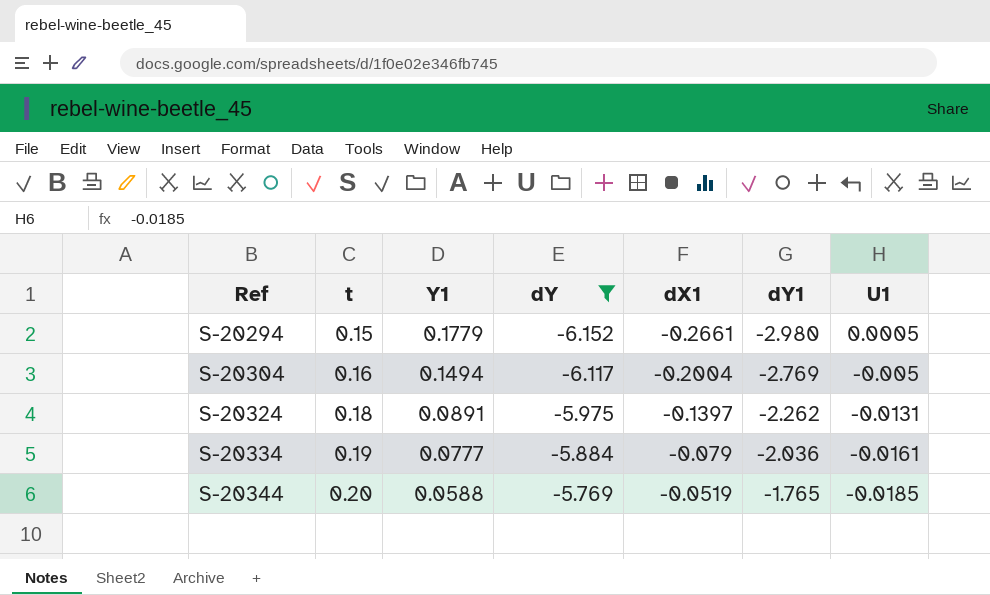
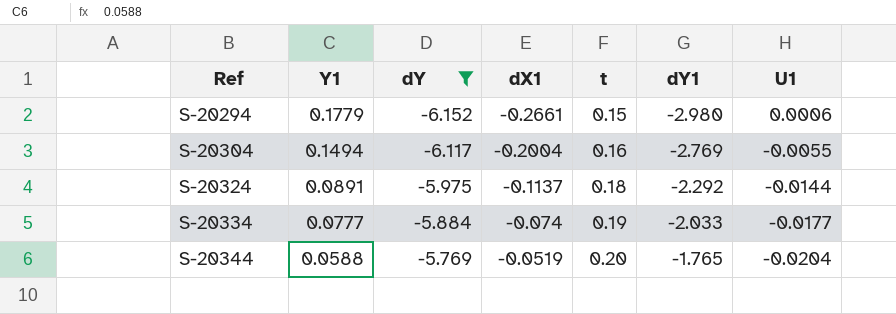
column t | position: 2 -> 5
S-20294 | U1: 0.0005 -> 0.0006
S-20304 | U1: -0.005 -> -0.0055
S-20324 | dX1: -0.1397 -> -0.1137
S-20324 | dY1: -2.262 -> -2.292
S-20324 | U1: -0.0131 -> -0.0144
S-20334 | dX1: -0.079 -> -0.074
S-20334 | dY1: -2.036 -> -2.033
S-20334 | U1: -0.0161 -> -0.0177
S-20344 | U1: -0.0185 -> -0.0204

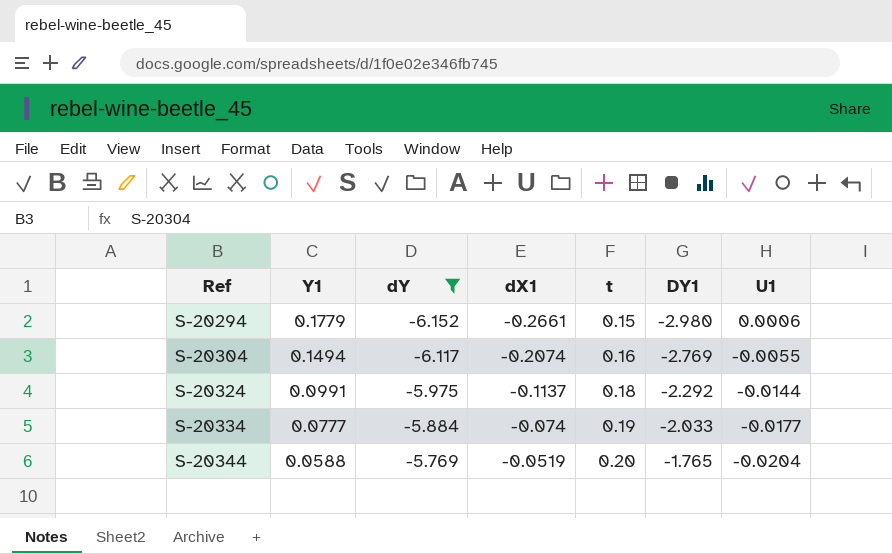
column name: dY1 -> DY1
S-20304 | dX1: -0.2004 -> -0.2074
S-20324 | Y1: 0.0891 -> 0.0991

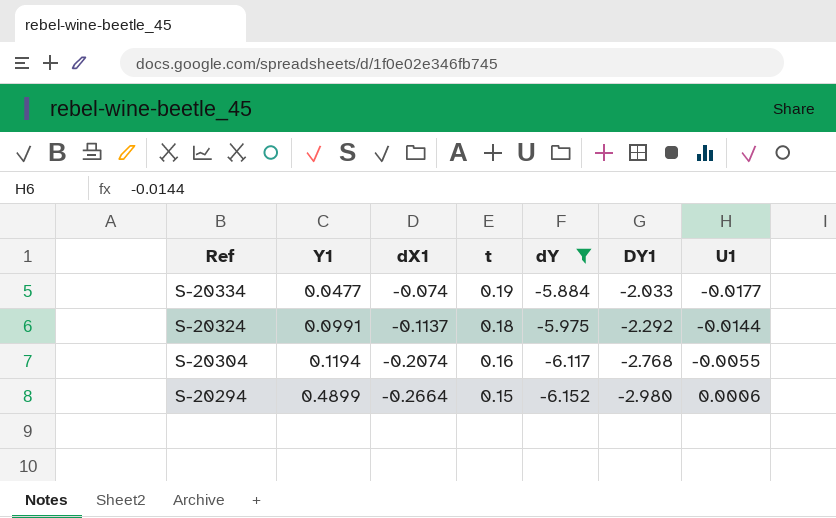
row order: Ref ascending -> Ref descending
column dY | position: 3 -> 5
row S-20344: 0.0588 | -5.769 | -0.0519 | 0.20 | -1.765 | -0.0204 -> none
S-20334 | Y1: 0.0777 -> 0.0477
S-20304 | Y1: 0.1494 -> 0.1194
S-20304 | DY1: -2.769 -> -2.768
S-20294 | Y1: 0.1779 -> 0.4899
S-20294 | dX1: -0.2661 -> -0.2664

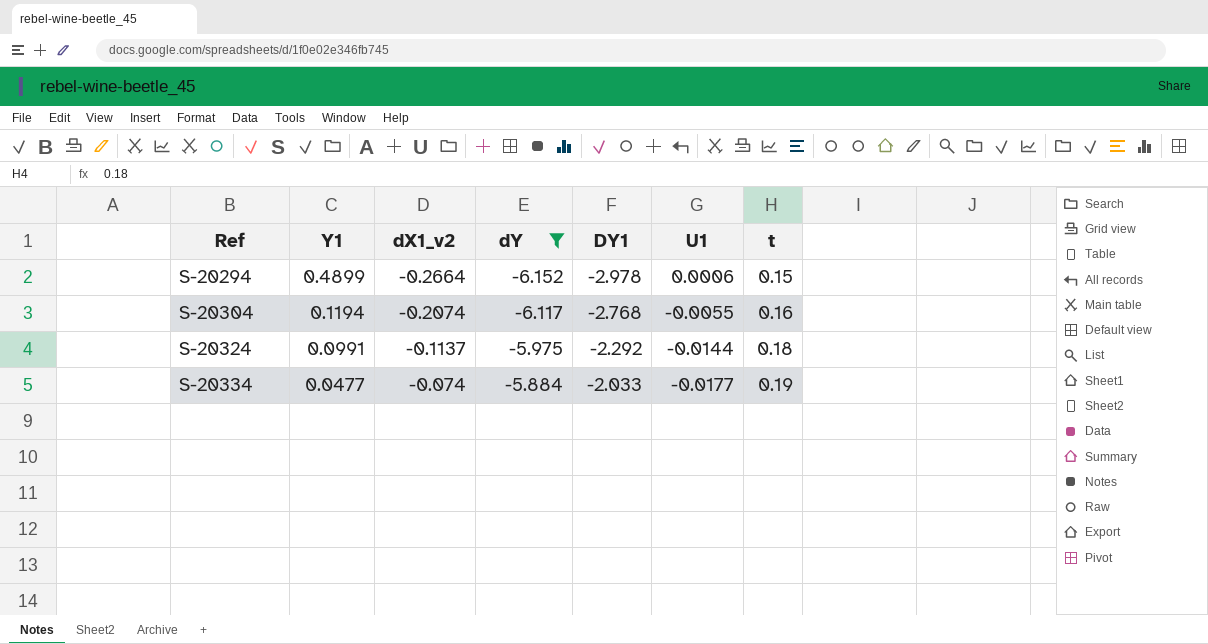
row order: Ref descending -> Ref ascending
column name: dX1 -> dX1_v2
column t | position: 4 -> 7
S-20294 | DY1: -2.980 -> -2.978

